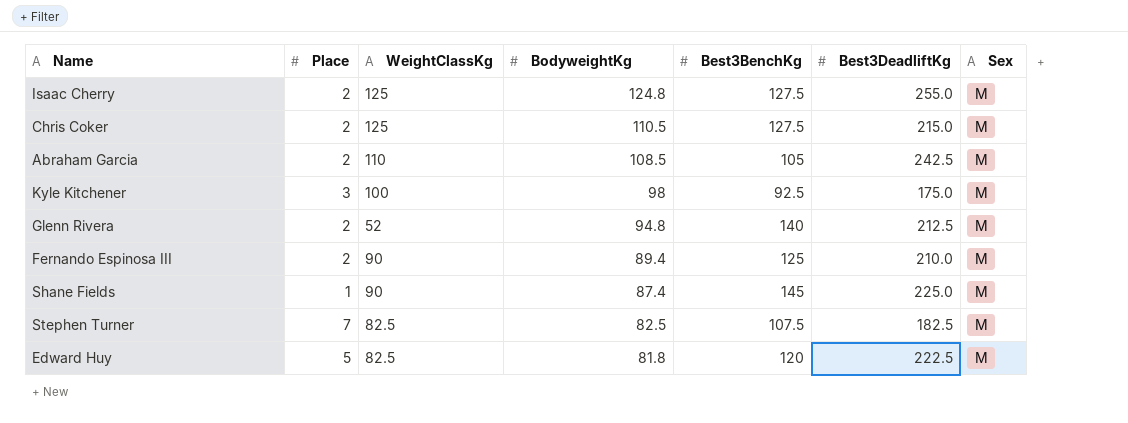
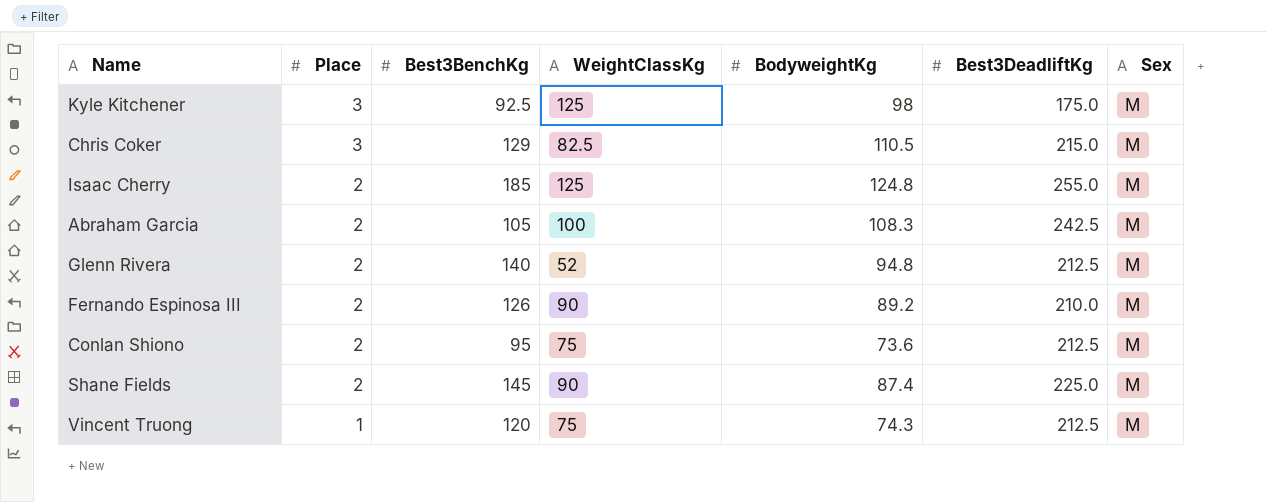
row order: BodyweightKg descending -> Place descending
column Best3BenchKg | position: 5 -> 3
row Stephen Turner: 7 | 82.5 | 82.5 | 107.5 | 182.5 | M -> none
row Edward Huy: 5 | 82.5 | 81.8 | 120 | 222.5 | M -> none
Kyle Kitchener | WeightClassKg: 100 -> 125
Chris Coker | Place: 2 -> 3
Chris Coker | Best3BenchKg: 127.5 -> 129
Chris Coker | WeightClassKg: 125 -> 82.5
Isaac Cherry | Best3BenchKg: 127.5 -> 185
Abraham Garcia | WeightClassKg: 110 -> 100
Abraham Garcia | BodyweightKg: 108.5 -> 108.3
Fernando Espinosa III | Best3BenchKg: 125 -> 126
Fernando Espinosa III | BodyweightKg: 89.4 -> 89.2
row Conlan Shiono: none -> 2 | 95 | 75 | 73.6 | 212.5 | M
Shane Fields | Place: 1 -> 2
row Vincent Truong: none -> 1 | 120 | 75 | 74.3 | 212.5 | M

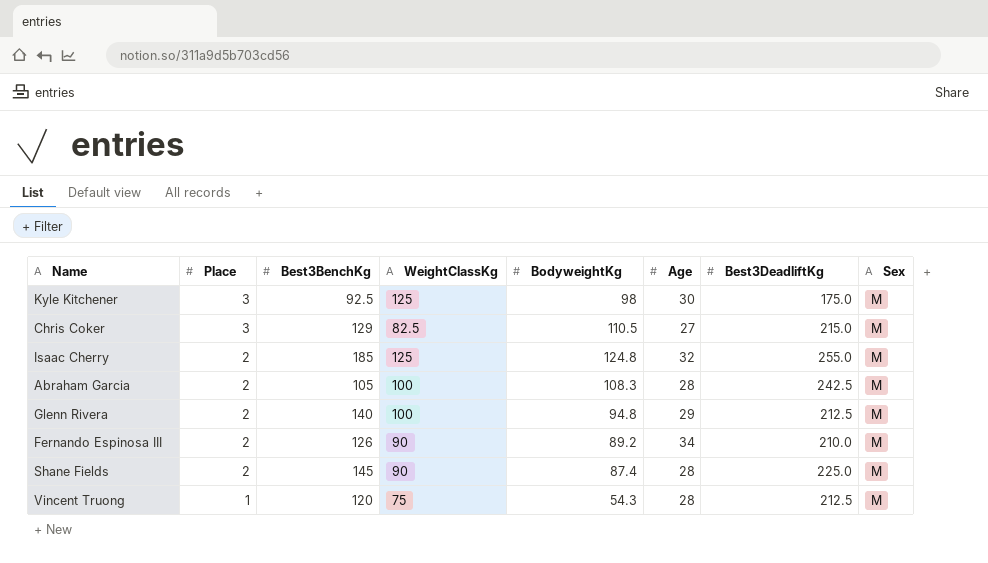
column Age | position: none -> 6
row Conlan Shiono: 2 | 95 | 75 | 73.6 | 212.5 | M -> none
Glenn Rivera | WeightClassKg: 52 -> 100
Vincent Truong | BodyweightKg: 74.3 -> 54.3

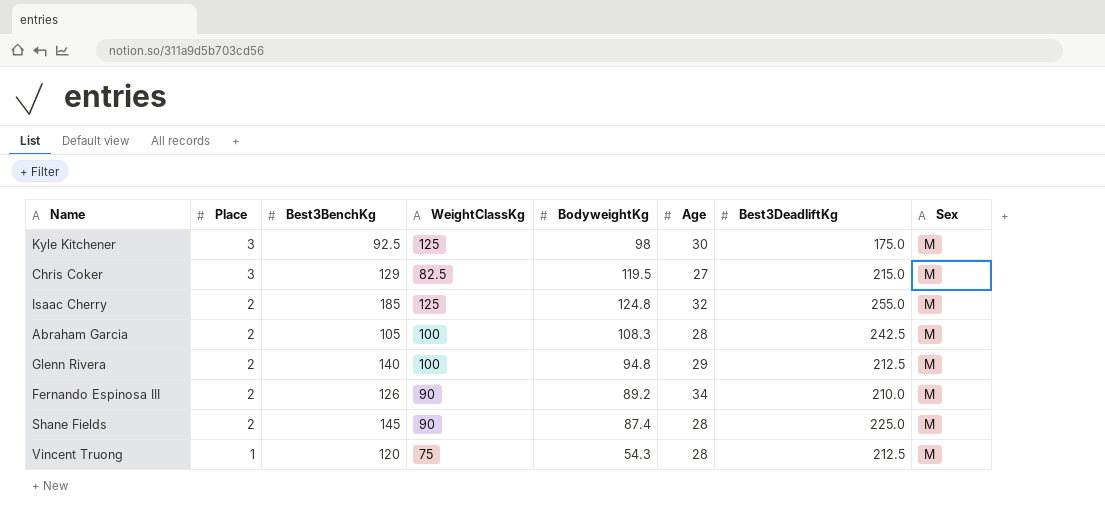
Chris Coker | BodyweightKg: 110.5 -> 119.5

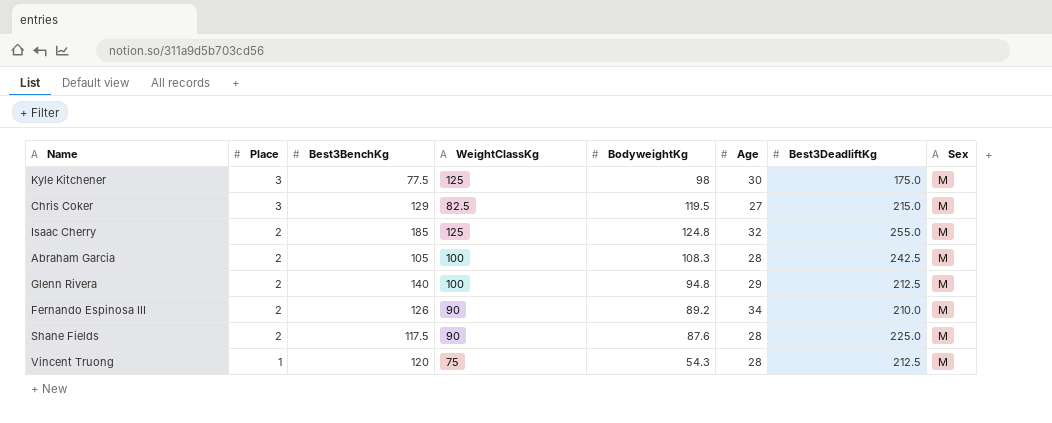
Kyle Kitchener | Best3BenchKg: 92.5 -> 77.5
Shane Fields | Best3BenchKg: 145 -> 117.5
Shane Fields | BodyweightKg: 87.4 -> 87.6

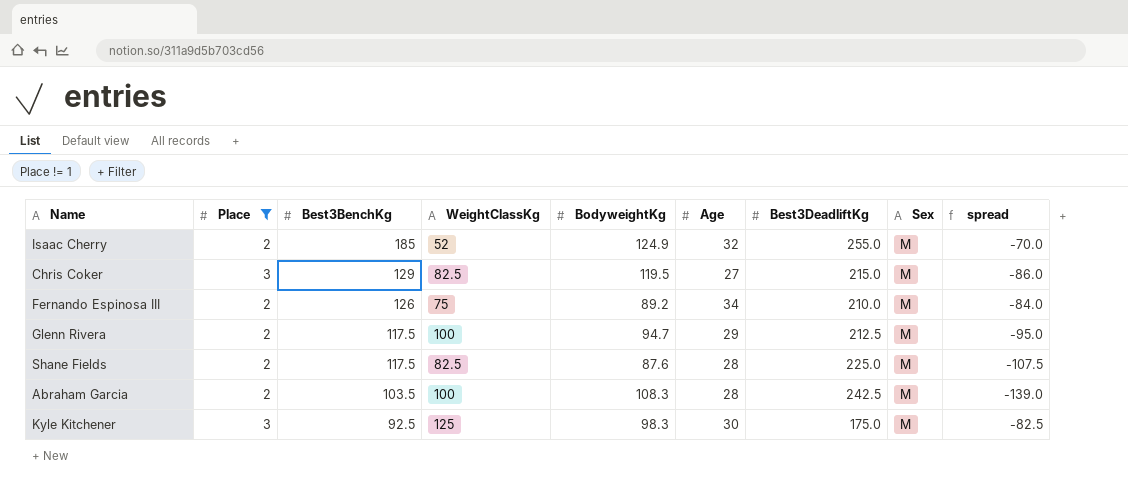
filter: none -> Place != 1
row order: Place descending -> Best3BenchKg descending
column spread | formula: none -> [Best3BenchKg] - [Best3DeadliftKg]
Isaac Cherry | WeightClassKg: 125 -> 52
Isaac Cherry | BodyweightKg: 124.8 -> 124.9
Fernando Espinosa III | WeightClassKg: 90 -> 75
Glenn Rivera | Best3BenchKg: 140 -> 117.5
Glenn Rivera | BodyweightKg: 94.8 -> 94.7
Shane Fields | WeightClassKg: 90 -> 82.5
Abraham Garcia | Best3BenchKg: 105 -> 103.5
Kyle Kitchener | Best3BenchKg: 77.5 -> 92.5
Kyle Kitchener | BodyweightKg: 98 -> 98.3

